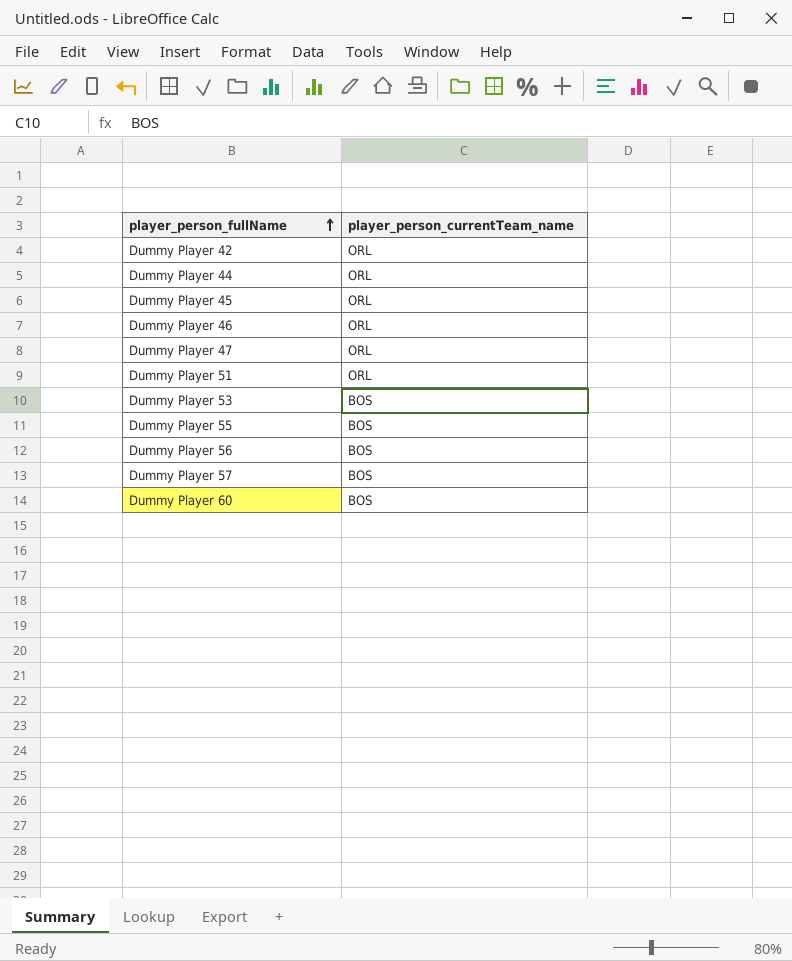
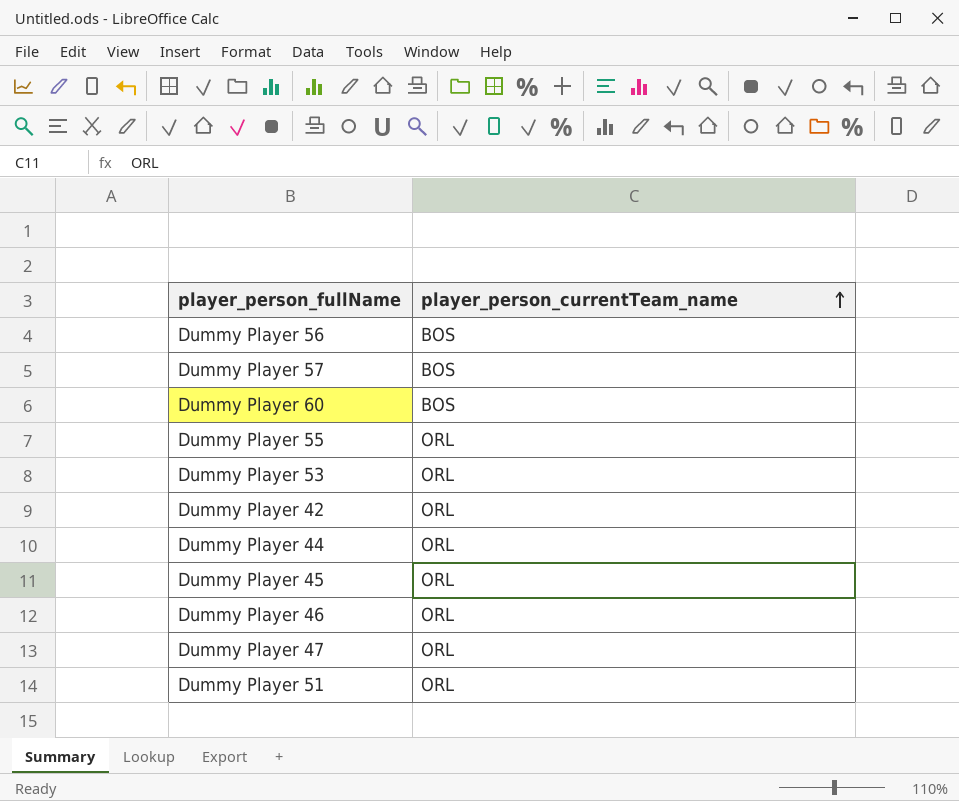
row order: player_person_fullName ascending -> player_person_currentTeam_name ascending
Dummy Player 55 | player_person_currentTeam_name: BOS -> ORL
Dummy Player 53 | player_person_currentTeam_name: BOS -> ORL

